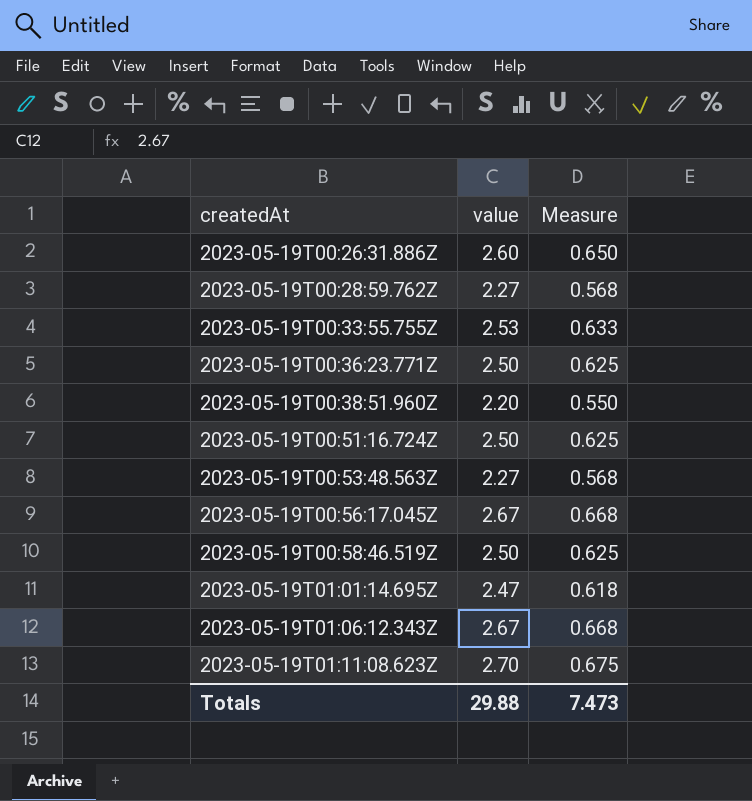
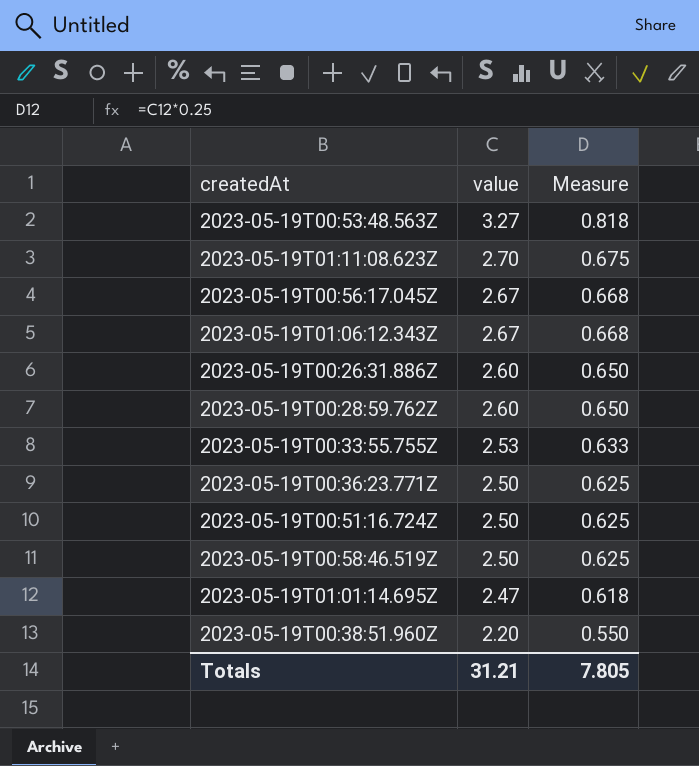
row order: createdAt ascending -> value descending
2023-05-19T00:53:48.563Z | value: 2.27 -> 3.27
2023-05-19T00:53:48.563Z | Measure: 0.568 -> 0.818
2023-05-19T00:28:59.762Z | value: 2.27 -> 2.60
2023-05-19T00:28:59.762Z | Measure: 0.568 -> 0.650
Totals | value: 29.88 -> 31.21
Totals | Measure: 7.473 -> 7.805

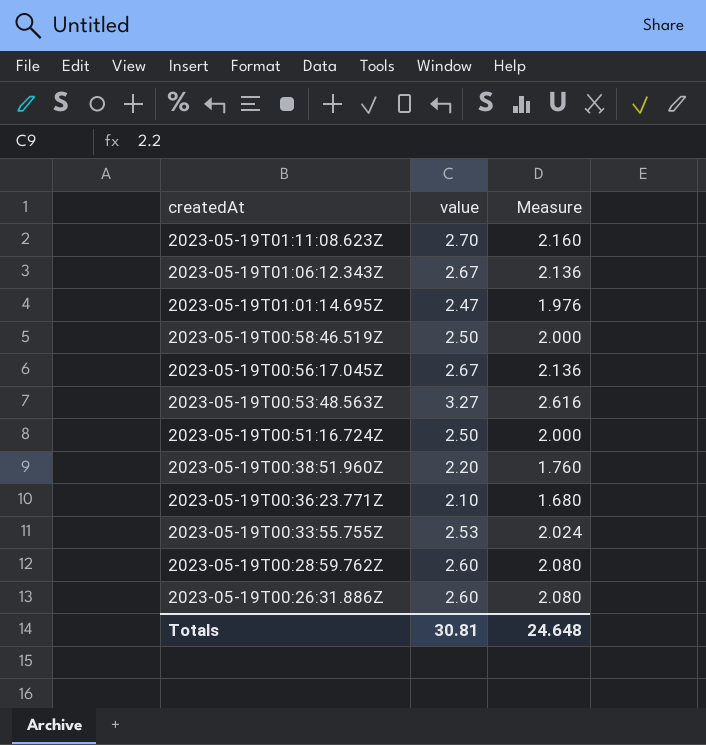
row order: value descending -> createdAt descending
column Measure | formula: [value] * 0.25 -> [value] * 0.8
2023-05-19T00:36:23.771Z | value: 2.50 -> 2.10
Totals | value: 31.21 -> 30.81
Totals | Measure: 7.805 -> 24.648

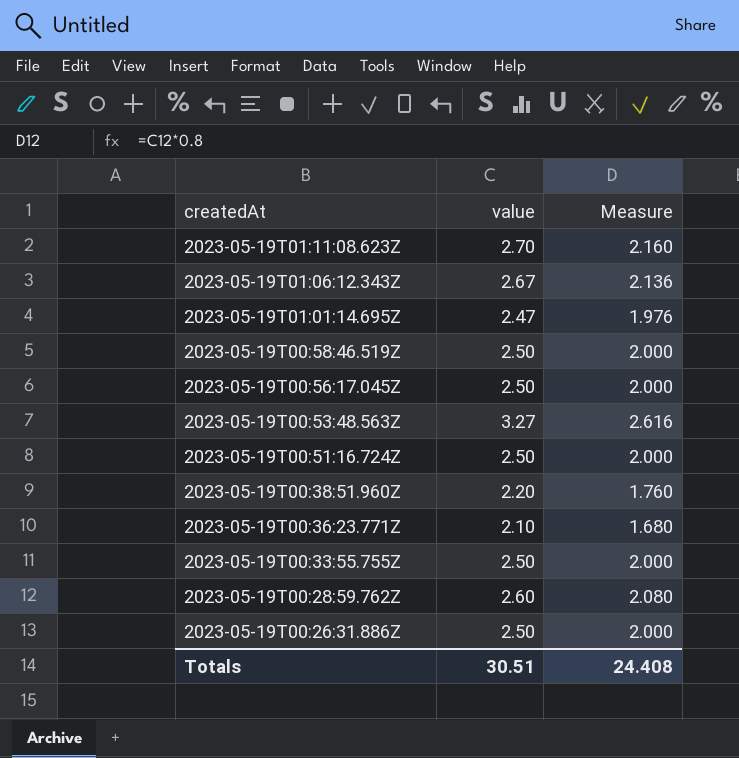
2023-05-19T00:56:17.045Z | value: 2.67 -> 2.50
2023-05-19T00:56:17.045Z | Measure: 2.136 -> 2.000
2023-05-19T00:33:55.755Z | value: 2.53 -> 2.50
2023-05-19T00:33:55.755Z | Measure: 2.024 -> 2.000
2023-05-19T00:26:31.886Z | value: 2.60 -> 2.50
2023-05-19T00:26:31.886Z | Measure: 2.080 -> 2.000
Totals | value: 30.81 -> 30.51
Totals | Measure: 24.648 -> 24.408

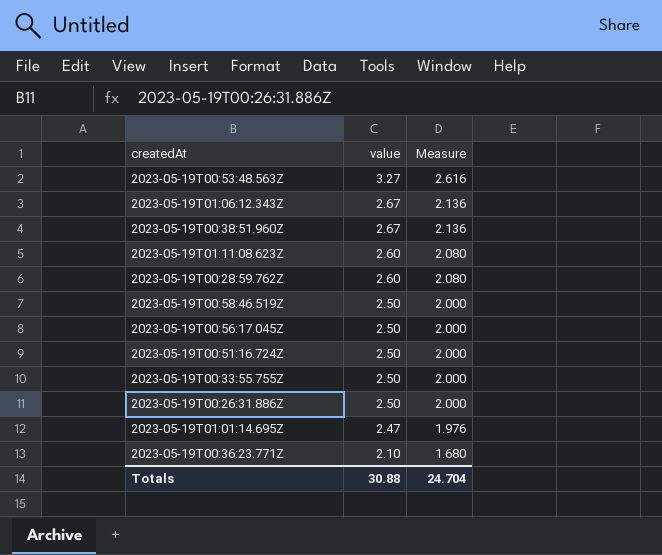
row order: createdAt descending -> value descending
2023-05-19T00:38:51.960Z | value: 2.20 -> 2.67
2023-05-19T00:38:51.960Z | Measure: 1.760 -> 2.136
2023-05-19T01:11:08.623Z | value: 2.70 -> 2.60
2023-05-19T01:11:08.623Z | Measure: 2.160 -> 2.080
Totals | value: 30.51 -> 30.88
Totals | Measure: 24.408 -> 24.704

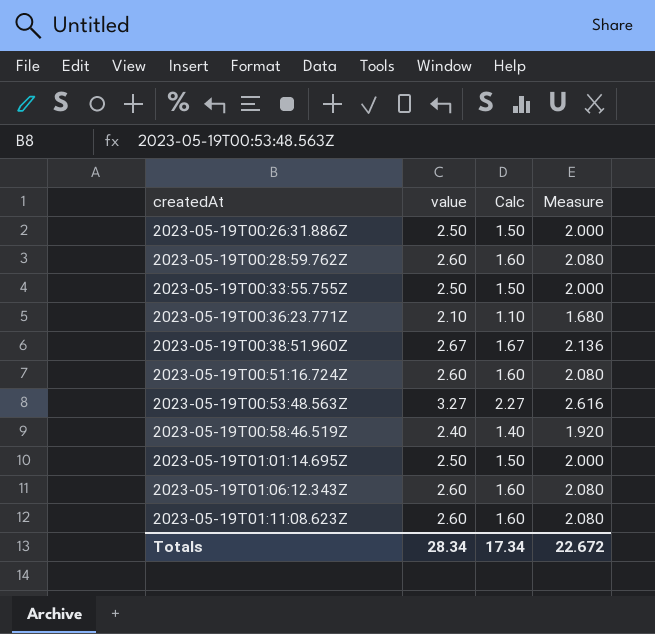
row order: value descending -> createdAt ascending
column Calc | formula: none -> [value] - 1
row 2023-05-19T00:56:17.045Z: 2.50 | 2.000 -> none
2023-05-19T00:51:16.724Z | value: 2.50 -> 2.60
2023-05-19T00:51:16.724Z | Measure: 2.000 -> 2.080
2023-05-19T00:58:46.519Z | value: 2.50 -> 2.40
2023-05-19T00:58:46.519Z | Measure: 2.000 -> 1.920
2023-05-19T01:01:14.695Z | value: 2.47 -> 2.50
2023-05-19T01:01:14.695Z | Measure: 1.976 -> 2.000
2023-05-19T01:06:12.343Z | value: 2.67 -> 2.60
2023-05-19T01:06:12.343Z | Measure: 2.136 -> 2.080
Totals | value: 30.88 -> 28.34
Totals | Measure: 24.704 -> 22.672

